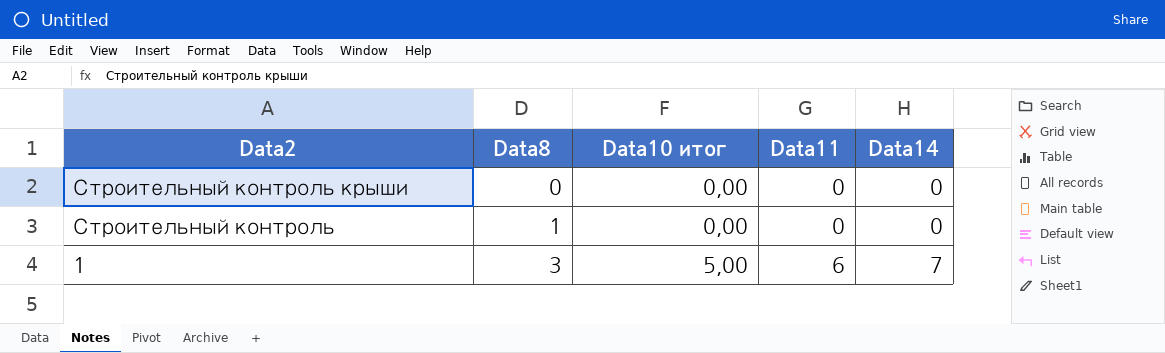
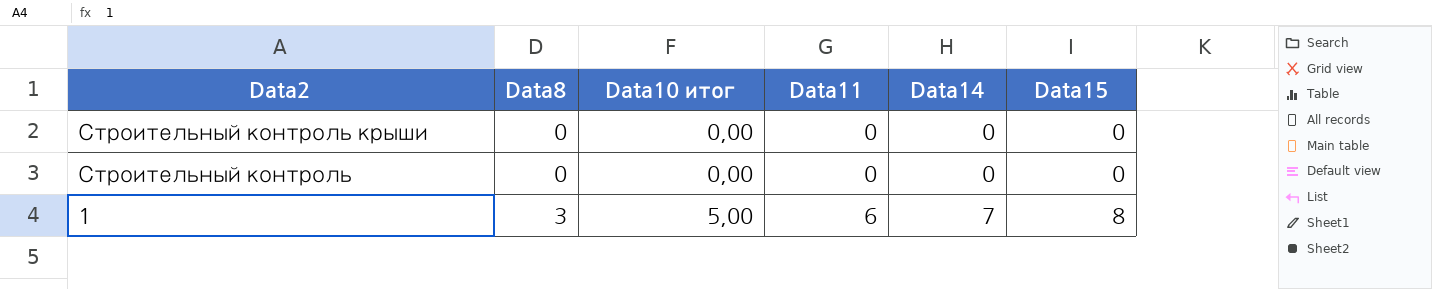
column Data15 | position: none -> 6
Строительный контроль | Data8: 1 -> 0

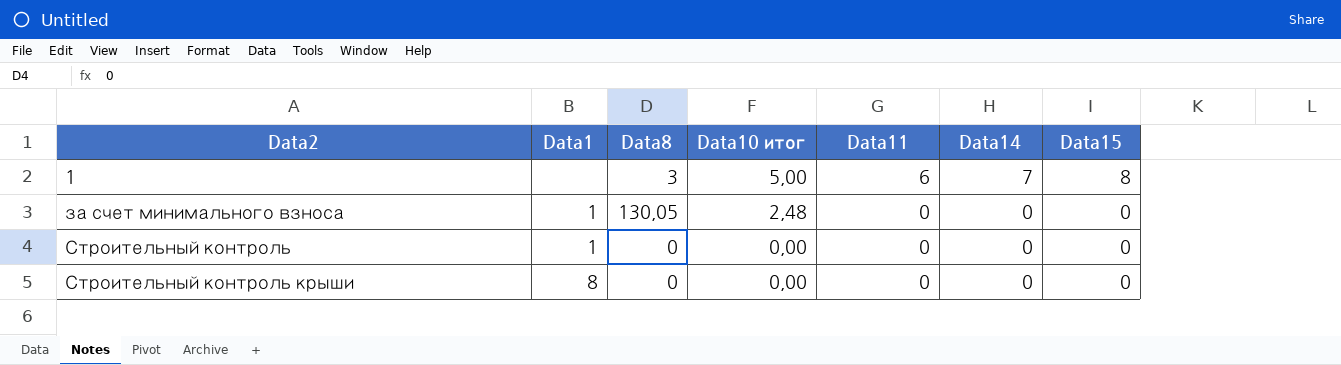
row order: Data2 descending -> Data2 ascending
column Data1 | position: none -> 2
row за счет минимального взноса: none -> 1 | 130,05 | 2,48 | 0 | 0 | 0

